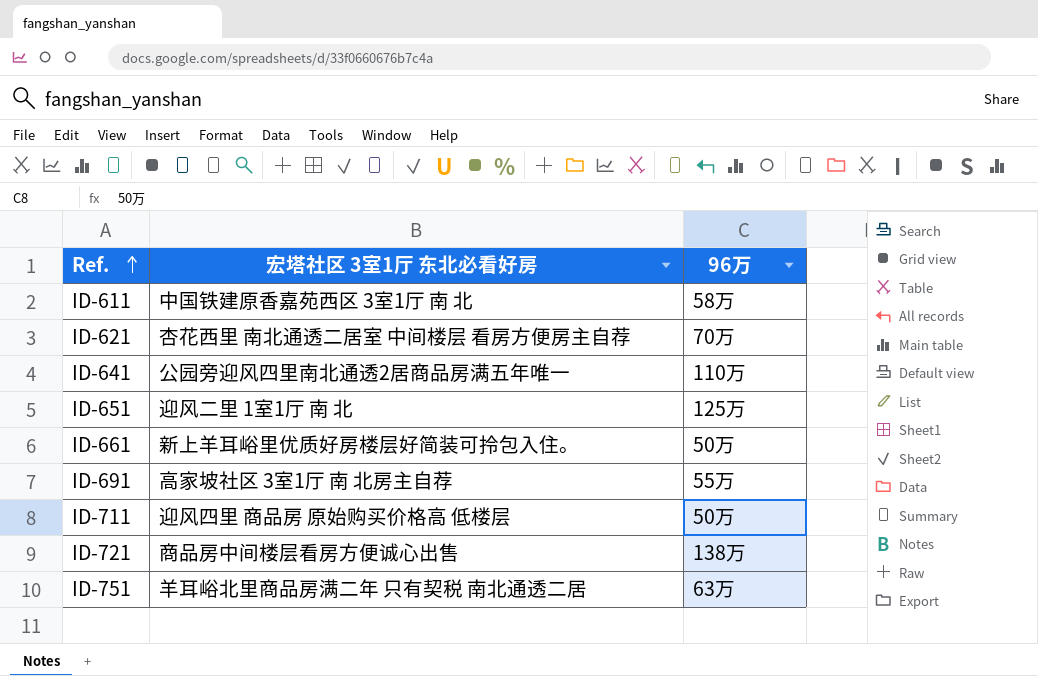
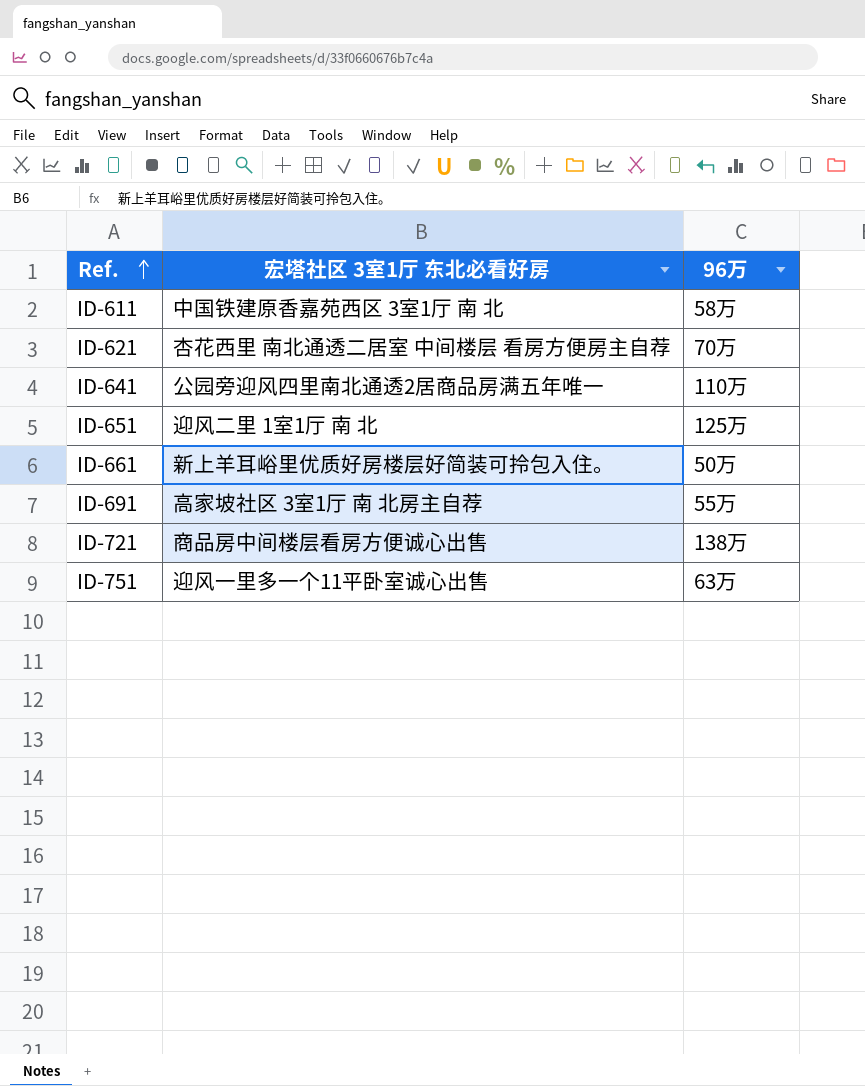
row ID-711: 迎风四里 商品房 原始购买价格高 低楼层 | 50万 -> none
ID-751 | 宏塔社区 3室1厅 东北必看好房: 羊耳峪北里商品房满二年 只有契税 南北通透二居 -> 迎风一里多一个11平卧室诚心出售

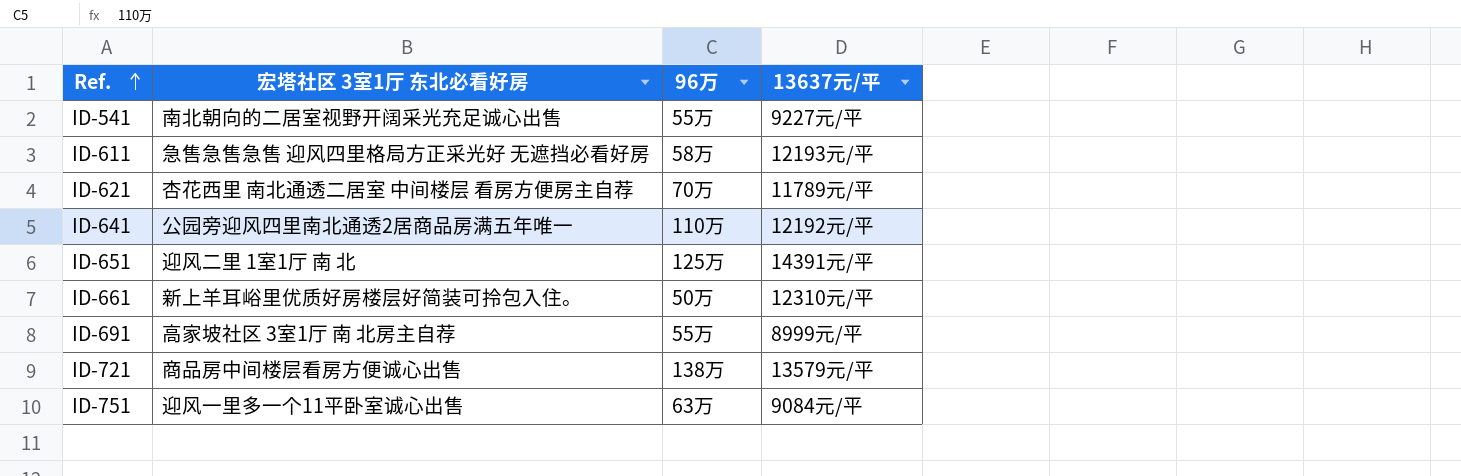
column 13637元/平 | position: none -> 4
row ID-541: none -> 南北朝向的二居室视野开阔采光充足诚心出售 | 55万 | 9227元/平
ID-611 | 宏塔社区 3室1厅 东北必看好房: 中国铁建原香嘉苑西区 3室1厅 南 北 -> 急售急售急售 迎风四里格局方正采光好 无遮挡必看好房

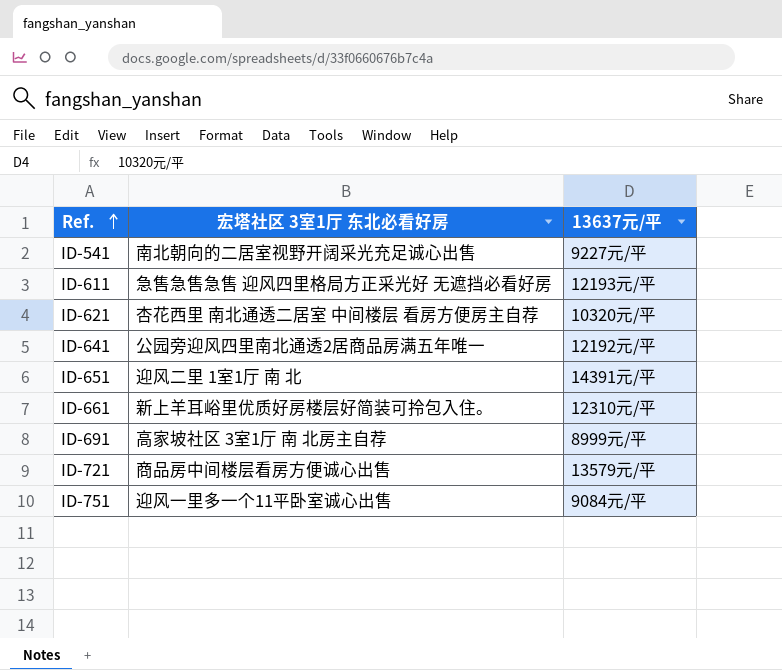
column 96万 | position: 3 -> none
ID-621 | 13637元/平: 11789元/平 -> 10320元/平

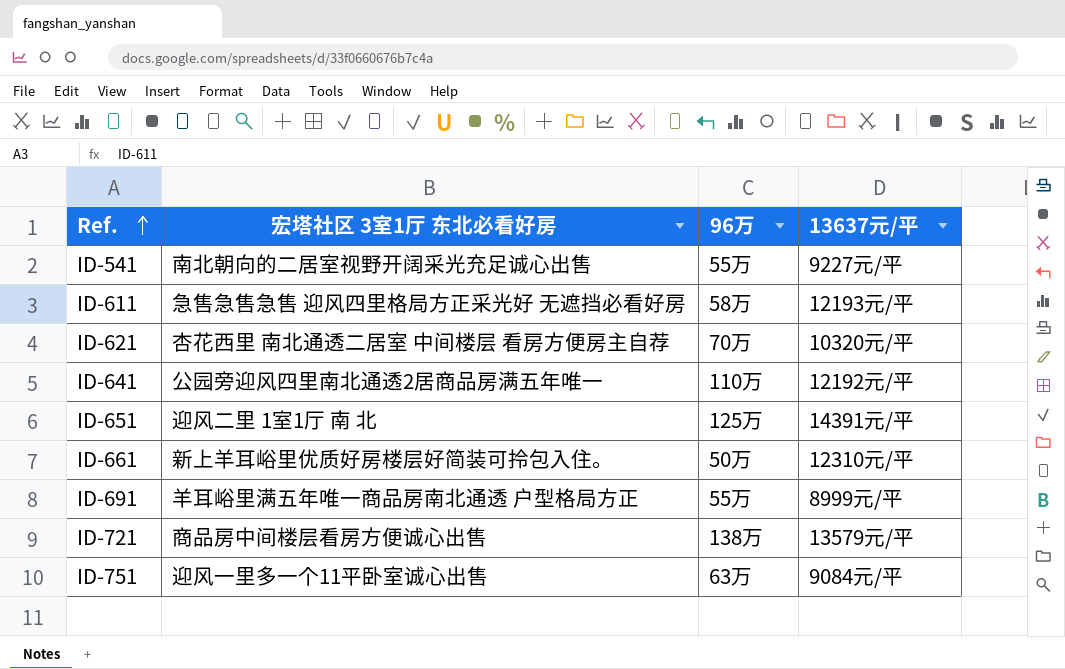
column 96万 | position: none -> 3
ID-691 | 宏塔社区 3室1厅 东北必看好房: 高家坡社区 3室1厅 南 北房主自荐 -> 羊耳峪里满五年唯一商品房南北通透 户型格局方正

